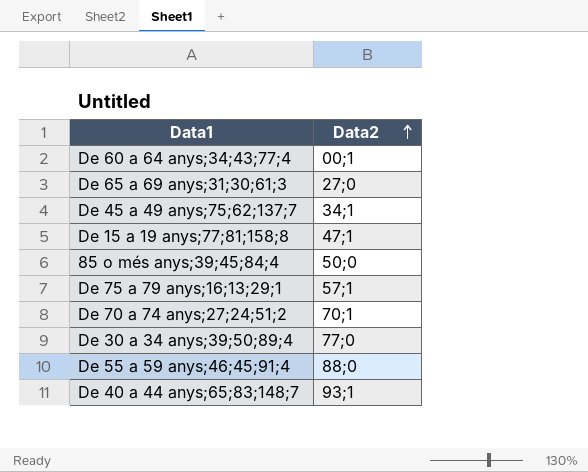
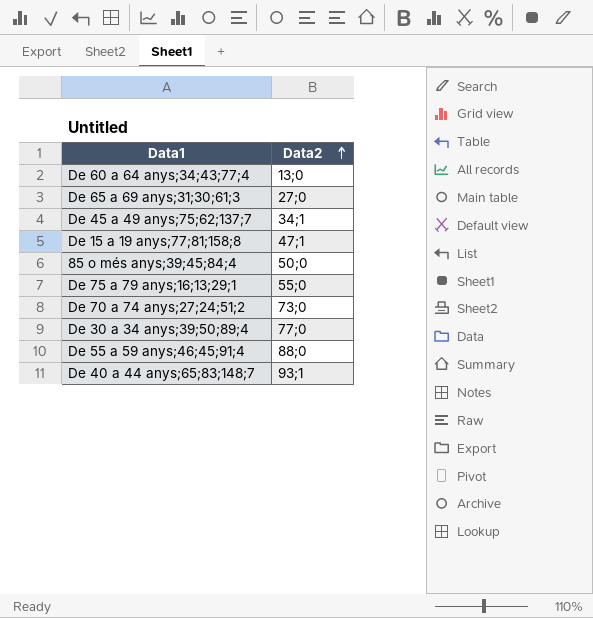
De 60 a 64 anys;34;43;77;4 | Data2: 00;1 -> 13;0
De 75 a 79 anys;16;13;29;1 | Data2: 57;1 -> 55;0
De 70 a 74 anys;27;24;51;2 | Data2: 70;1 -> 73;0

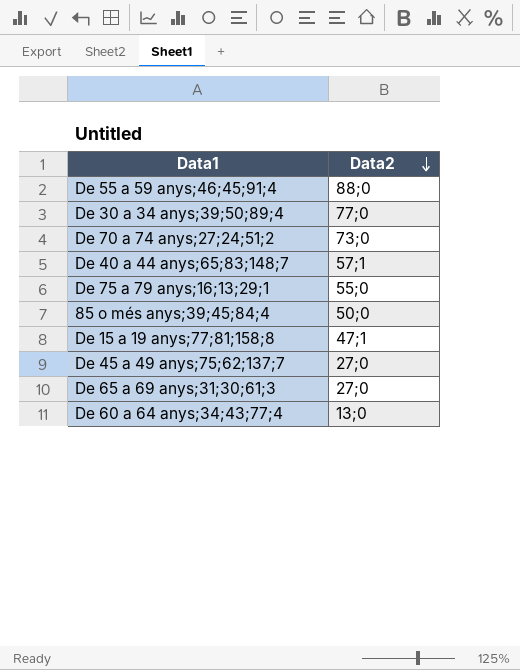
row order: Data2 ascending -> Data2 descending
De 40 a 44 anys;65;83;148;7 | Data2: 93;1 -> 57;1
De 45 a 49 anys;75;62;137;7 | Data2: 34;1 -> 27;0

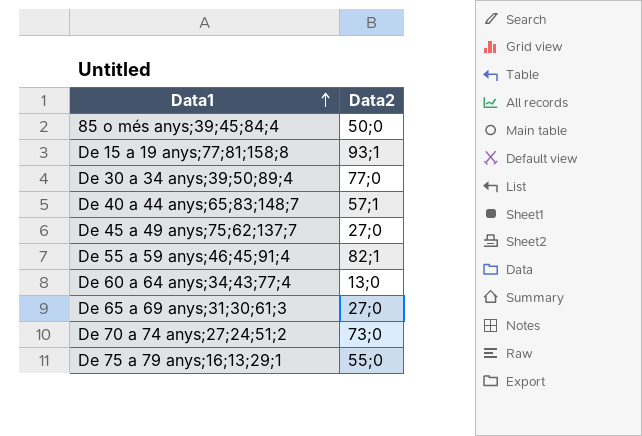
row order: Data2 descending -> Data1 ascending
De 15 a 19 anys;77;81;158;8 | Data2: 47;1 -> 93;1
De 55 a 59 anys;46;45;91;4 | Data2: 88;0 -> 82;1

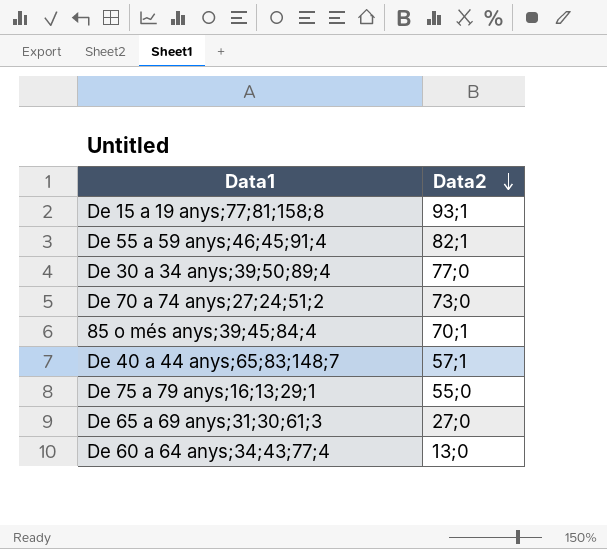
row order: Data1 ascending -> Data2 descending
row De 45 a 49 anys;75;62;137;7: 27;0 -> none
85 o més anys;39;45;84;4 | Data2: 50;0 -> 70;1

